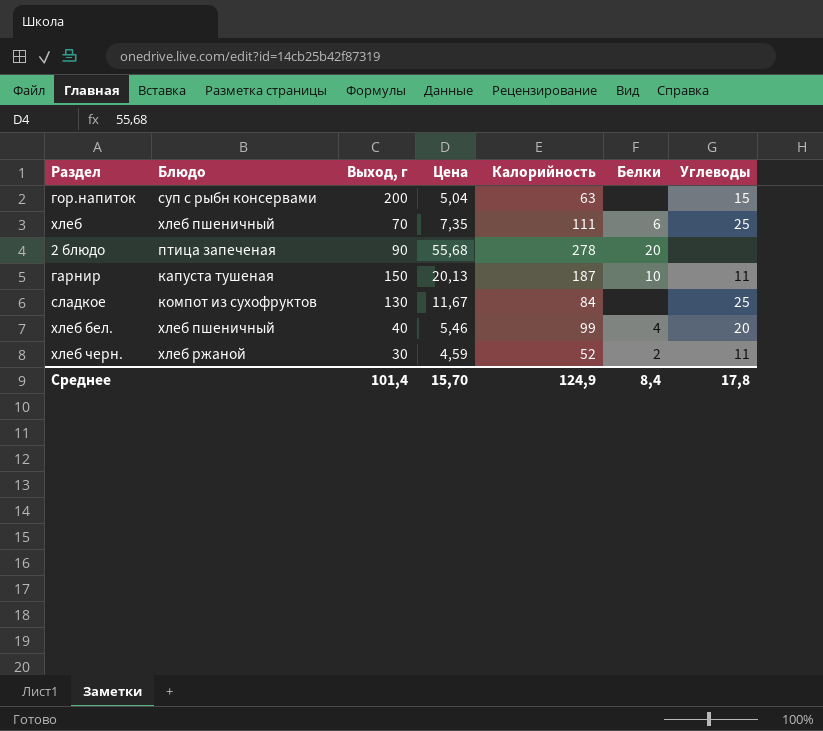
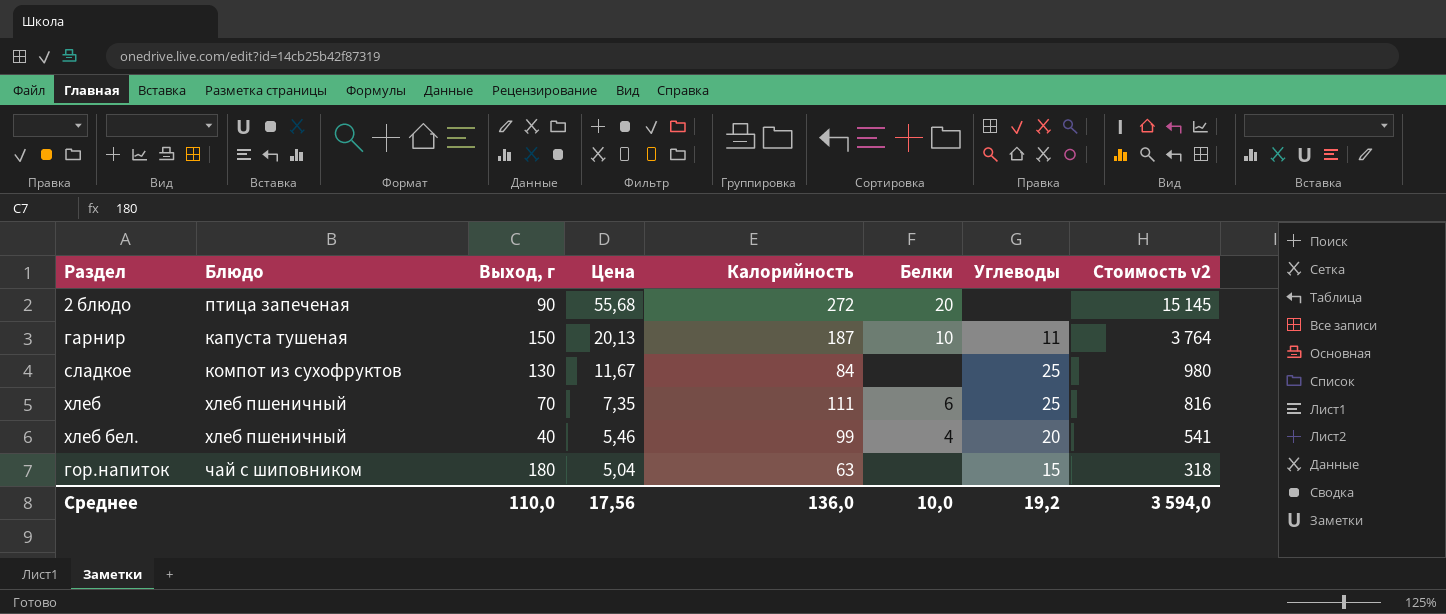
row order: none -> Цена descending
column Стоимость v2 | formula: none -> [Цена] * [Калорийность]
row хлеб черн.: хлеб ржаной | 30 | 4,59 | 52 | 2 | 11 -> none
2 блюдо | Калорийность: 278 -> 272
гор.напиток | Блюдо: суп с рыбн консервами -> чай с шиповником
гор.напиток | Выход, г: 200 -> 180
Среднее | Выход, г: 101,4 -> 110,0
Среднее | Цена: 15,70 -> 17,56
Среднее | Калорийность: 124,9 -> 136,0
Среднее | Белки: 8,4 -> 10,0
Среднее | Углеводы: 17,8 -> 19,2

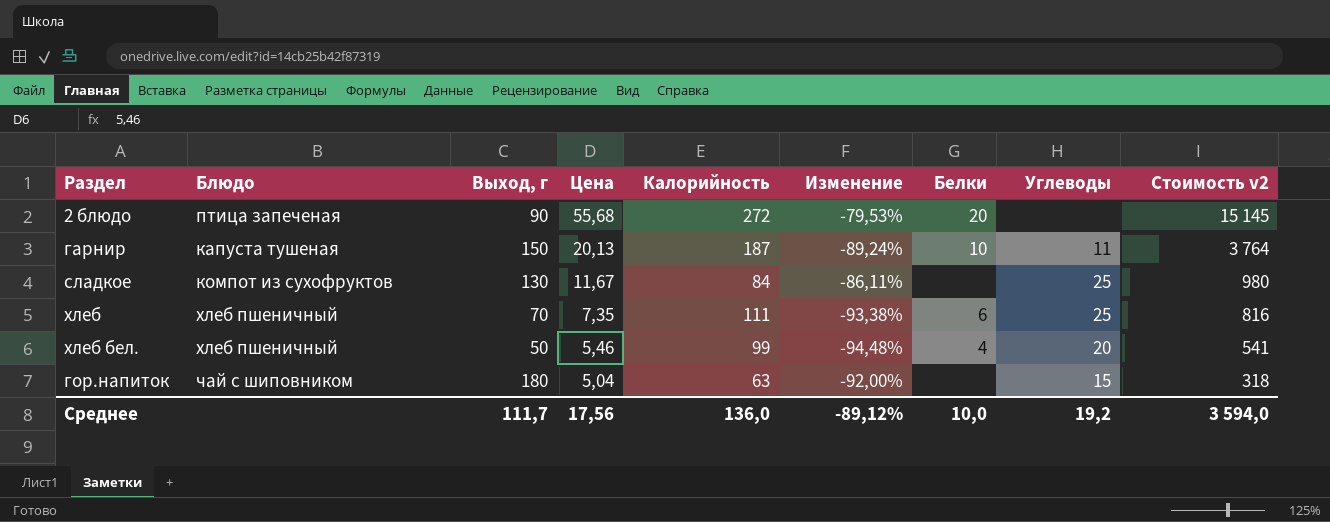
column Изменение | formula: none -> ([Цена] - [Калорийность]) / [Калорийность]
хлеб бел. | Выход, г: 40 -> 50
Среднее | Выход, г: 110,0 -> 111,7

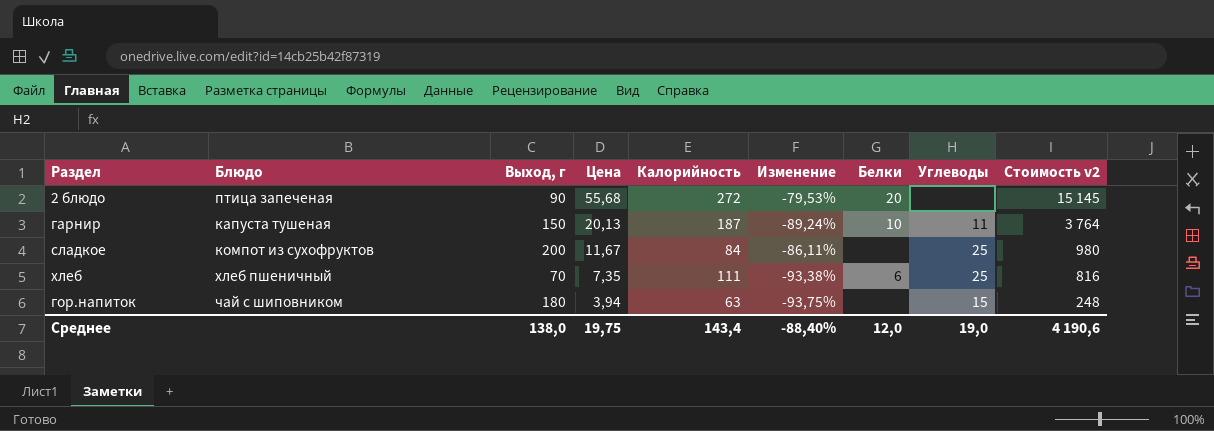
row хлеб бел.: хлеб пшеничный | 50 | 5,46 | 99 | -94,48% | 4 | 20 | 541 -> none
сладкое | Выход, г: 130 -> 200
гор.напиток | Цена: 5,04 -> 3,94
гор.напиток | Изменение: -92,00% -> -93,75%
гор.напиток | Стоимость v2: 318 -> 248
Среднее | Выход, г: 111,7 -> 138,0
Среднее | Цена: 17,56 -> 19,75
Среднее | Калорийность: 136,0 -> 143,4
Среднее | Изменение: -89,12% -> -88,40%
Среднее | Белки: 10,0 -> 12,0
Среднее | Углеводы: 19,2 -> 19,0
Среднее | Стоимость v2: 3 594,0 -> 4 190,6

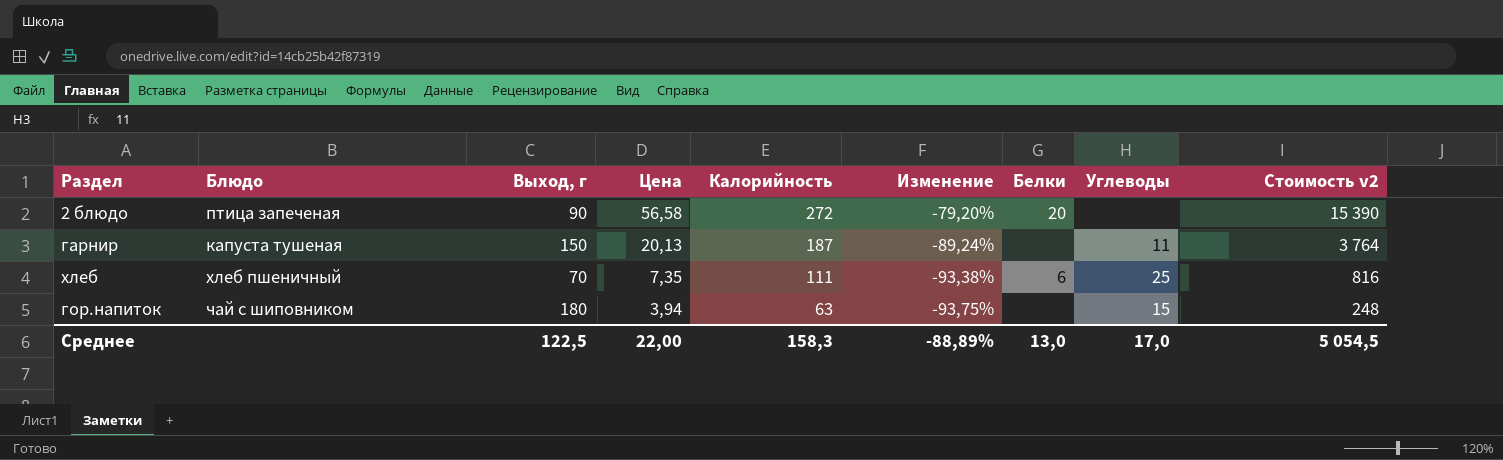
row сладкое: компот из сухофруктов | 200 | 11,67 | 84 | -86,11% | none | 25 | 980 -> none
2 блюдо | Цена: 55,68 -> 56,58
2 блюдо | Изменение: -79,53% -> -79,20%
2 блюдо | Стоимость v2: 15 145 -> 15 390
гарнир | Белки: 10 -> none
Среднее | Выход, г: 138,0 -> 122,5
Среднее | Цена: 19,75 -> 22,00
Среднее | Калорийность: 143,4 -> 158,3
Среднее | Изменение: -88,40% -> -88,89%
Среднее | Белки: 12,0 -> 13,0
Среднее | Углеводы: 19,0 -> 17,0
Среднее | Стоимость v2: 4 190,6 -> 5 054,5

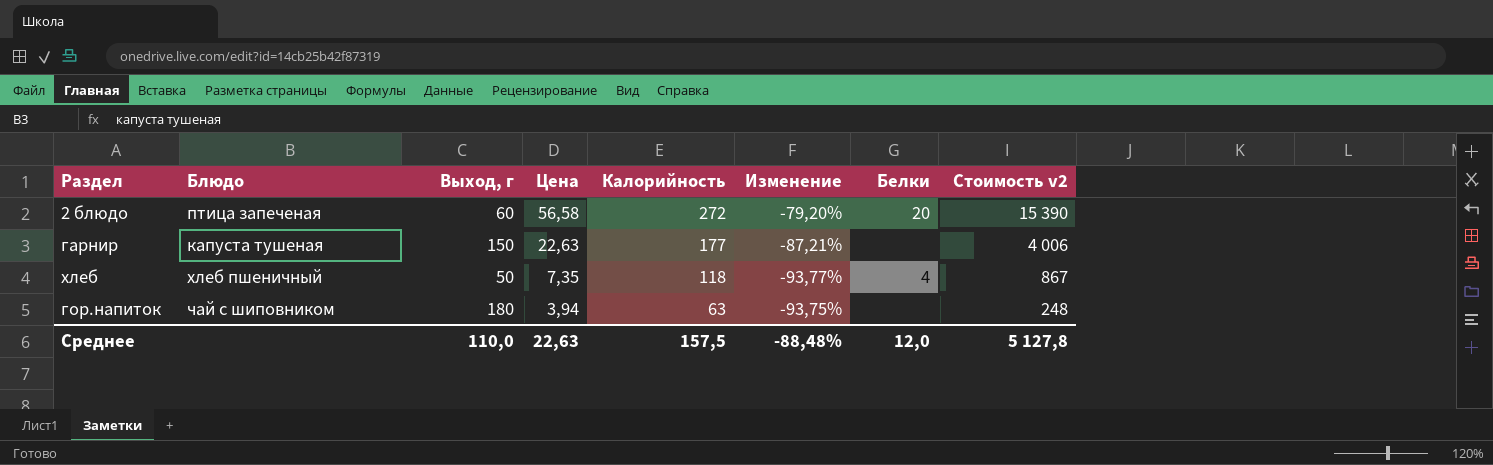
column Углеводы | position: 8 -> none
2 блюдо | Выход, г: 90 -> 60
гарнир | Цена: 20,13 -> 22,63
гарнир | Калорийность: 187 -> 177
гарнир | Изменение: -89,24% -> -87,21%
гарнир | Стоимость v2: 3 764 -> 4 006
хлеб | Выход, г: 70 -> 50
хлеб | Калорийность: 111 -> 118
хлеб | Изменение: -93,38% -> -93,77%
хлеб | Белки: 6 -> 4
хлеб | Стоимость v2: 816 -> 867
Среднее | Выход, г: 122,5 -> 110,0
Среднее | Цена: 22,00 -> 22,63
Среднее | Калорийность: 158,3 -> 157,5
Среднее | Изменение: -88,89% -> -88,48%
Среднее | Белки: 13,0 -> 12,0
Среднее | Стоимость v2: 5 054,5 -> 5 127,8

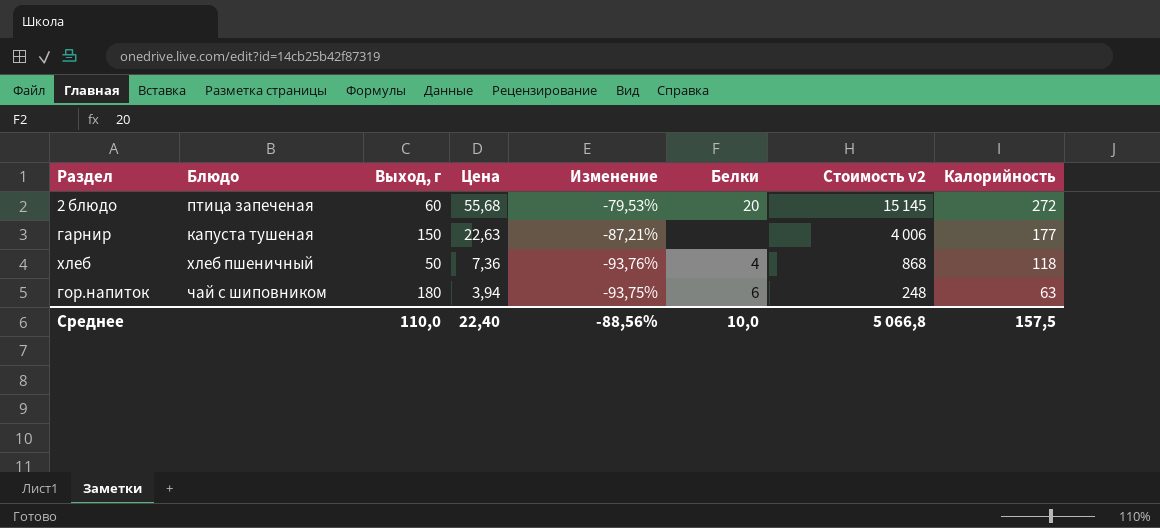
column Калорийность | position: 5 -> 8
2 блюдо | Цена: 56,58 -> 55,68
2 блюдо | Изменение: -79,20% -> -79,53%
2 блюдо | Стоимость v2: 15 390 -> 15 145
хлеб | Цена: 7,35 -> 7,36
хлеб | Изменение: -93,77% -> -93,76%
хлеб | Стоимость v2: 867 -> 868
гор.напиток | Белки: none -> 6
Среднее | Цена: 22,63 -> 22,40
Среднее | Изменение: -88,48% -> -88,56%
Среднее | Белки: 12,0 -> 10,0
Среднее | Стоимость v2: 5 127,8 -> 5 066,8

